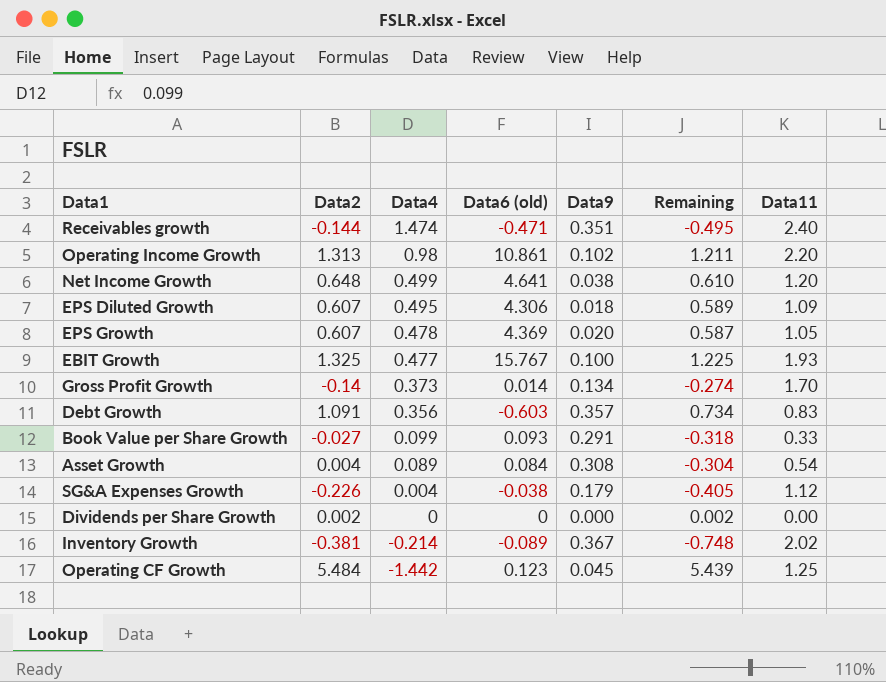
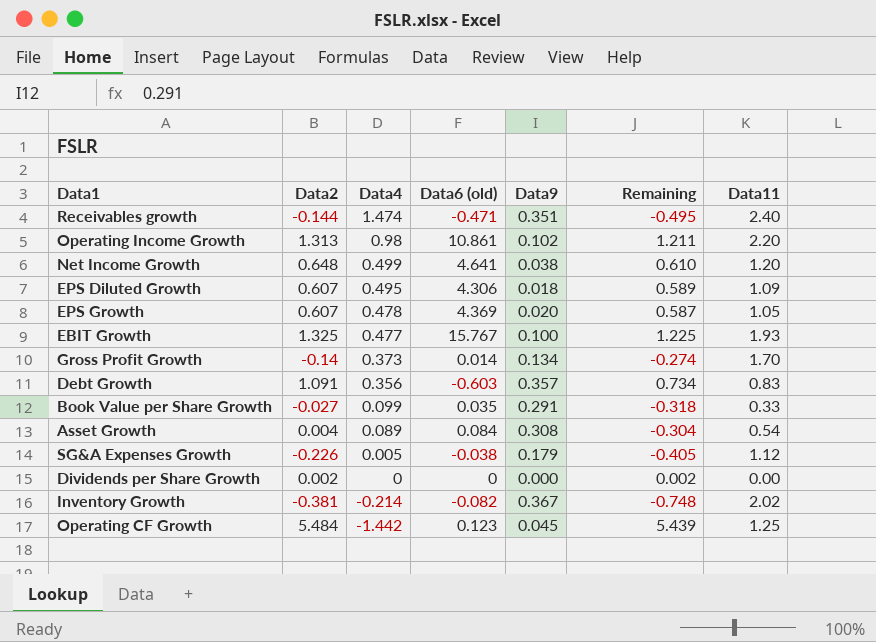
Book Value per Share Growth | Data6 (old): 0.093 -> 0.035
SG&A Expenses Growth | Data4: 0.004 -> 0.005
Inventory Growth | Data6 (old): -0.089 -> -0.082

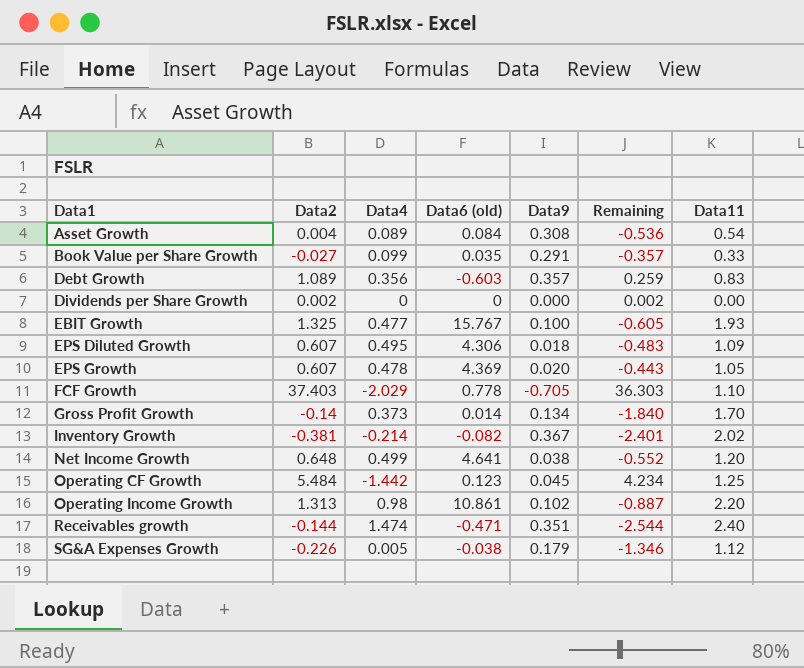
row order: Data4 descending -> Data1 ascending
column Remaining | formula: [Data2] - [Data9] -> [Data2] - [Data11]
Debt Growth | Data2: 1.091 -> 1.089
row FCF Growth: none -> 37.403 | -2.029 | 0.778 | -0.705 | 36.303 | 1.10

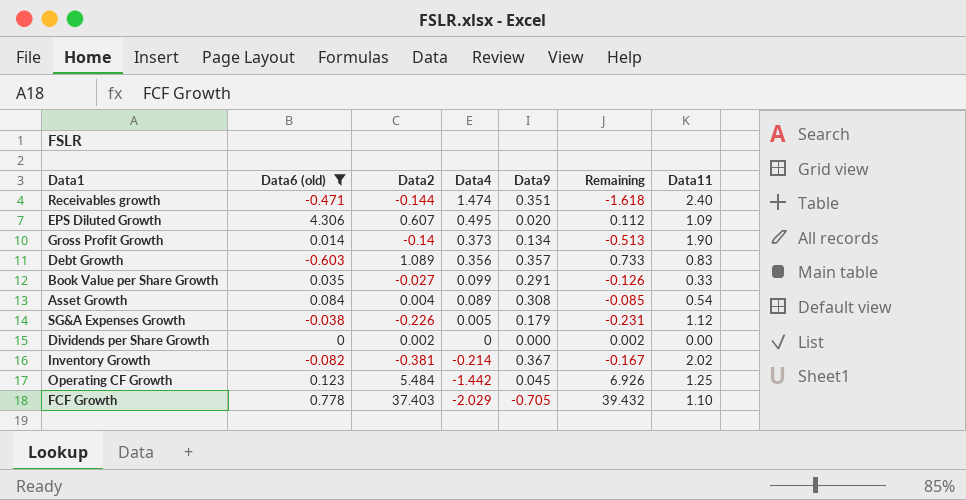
filter: none -> Data6 (old) <= 4.306
row order: Data1 ascending -> Data4 descending
column Data6 (old) | position: 4 -> 2
column Remaining | formula: [Data2] - [Data11] -> [Data2] - [Data4]
EPS Diluted Growth | Data9: 0.018 -> 0.020
Gross Profit Growth | Data11: 1.70 -> 1.90

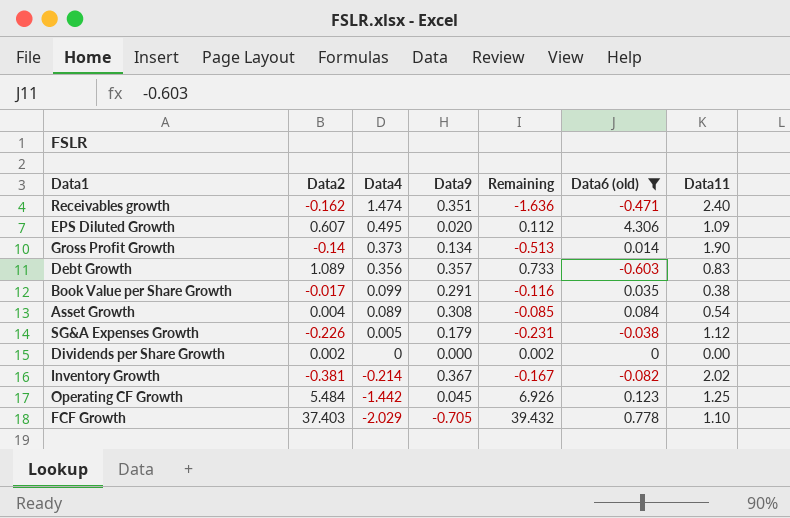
column Data6 (old) | position: 2 -> 6
Receivables growth | Data2: -0.144 -> -0.162
Receivables growth | Remaining: -1.618 -> -1.636
Book Value per Share Growth | Data2: -0.027 -> -0.017
Book Value per Share Growth | Remaining: -0.126 -> -0.116
Book Value per Share Growth | Data11: 0.33 -> 0.38

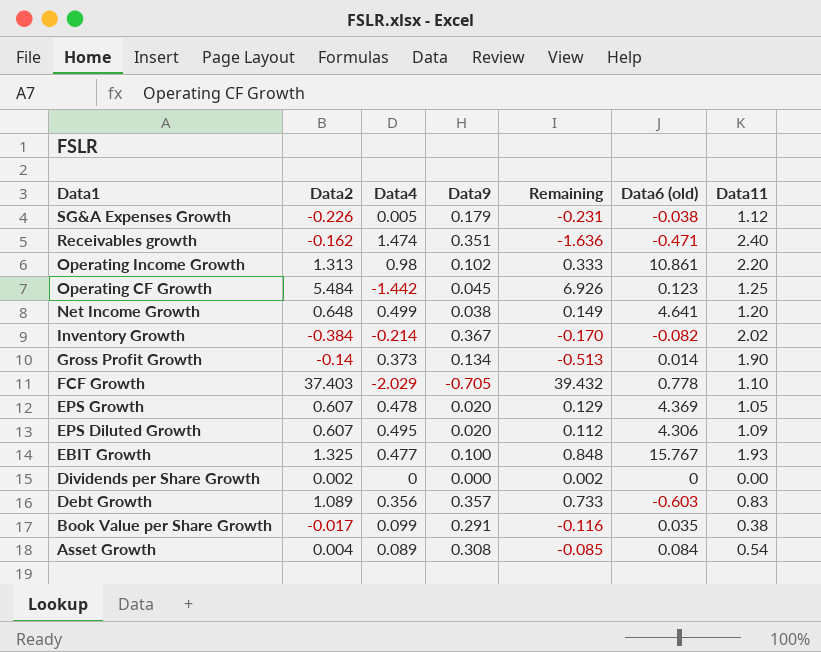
filter: Data6 (old) <= 4.306 -> none
row order: Data4 descending -> Data1 descending
Inventory Growth | Data2: -0.381 -> -0.384
Inventory Growth | Remaining: -0.167 -> -0.170

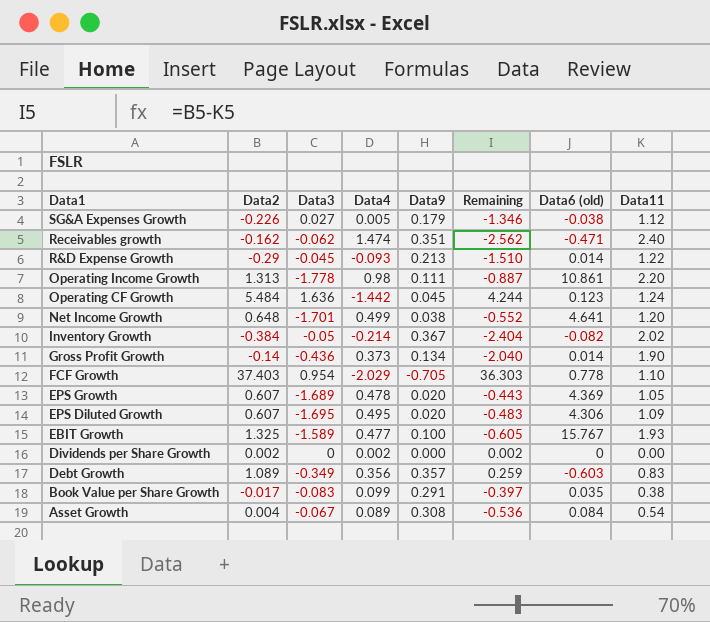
column Data3 | position: none -> 3
column Remaining | formula: [Data2] - [Data4] -> [Data2] - [Data11]
row R&D Expense Growth: none -> -0.29 | -0.045 | -0.093 | 0.213 | -1.510 | 0.014 | 1.22
Operating Income Growth | Data9: 0.102 -> 0.111
Operating CF Growth | Data11: 1.25 -> 1.24
Dividends per Share Growth | Data4: 0 -> 0.002

